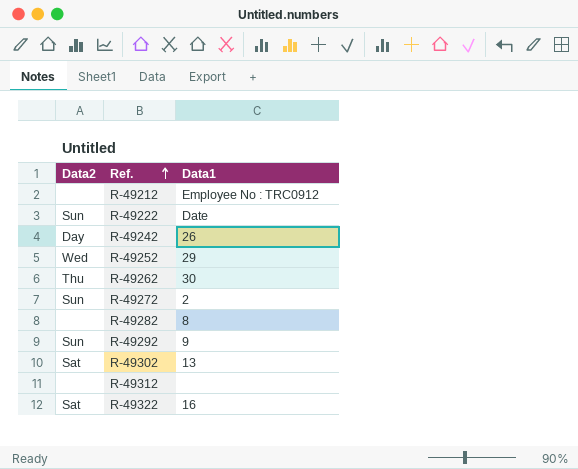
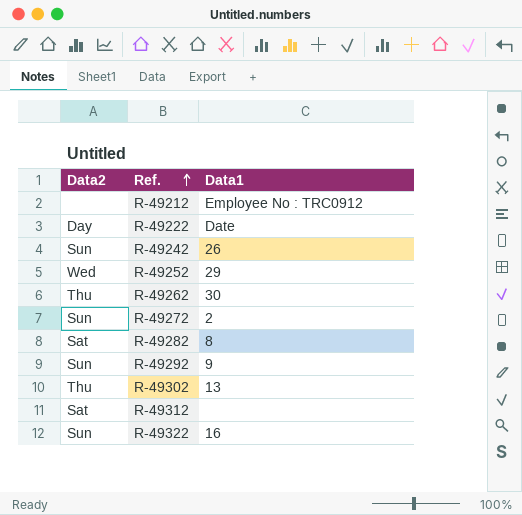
R-49222 | Data2: Sun -> Day
R-49242 | Data2: Day -> Sun
R-49282 | Data2: none -> Sat
R-49302 | Data2: Sat -> Thu
R-49312 | Data2: none -> Sat
R-49322 | Data2: Sat -> Sun

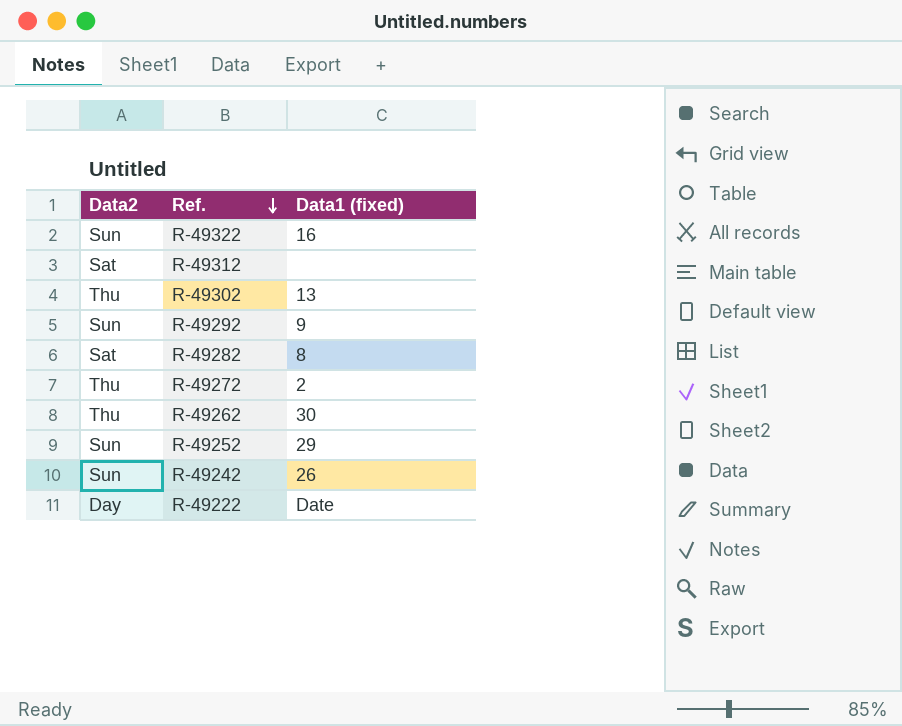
row order: Ref. ascending -> Ref. descending
column name: Data1 -> Data1 (fixed)
row R-49212: none | Employee No : TRC0912 -> none
R-49272 | Data2: Sun -> Thu
R-49252 | Data2: Wed -> Sun

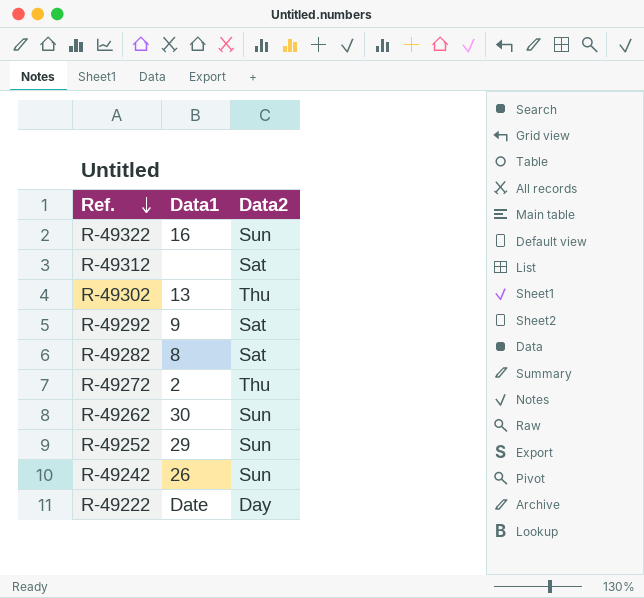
column name: Data1 (fixed) -> Data1
column Data2 | position: 1 -> 3
R-49292 | Data2: Sun -> Sat
R-49262 | Data2: Thu -> Sun

